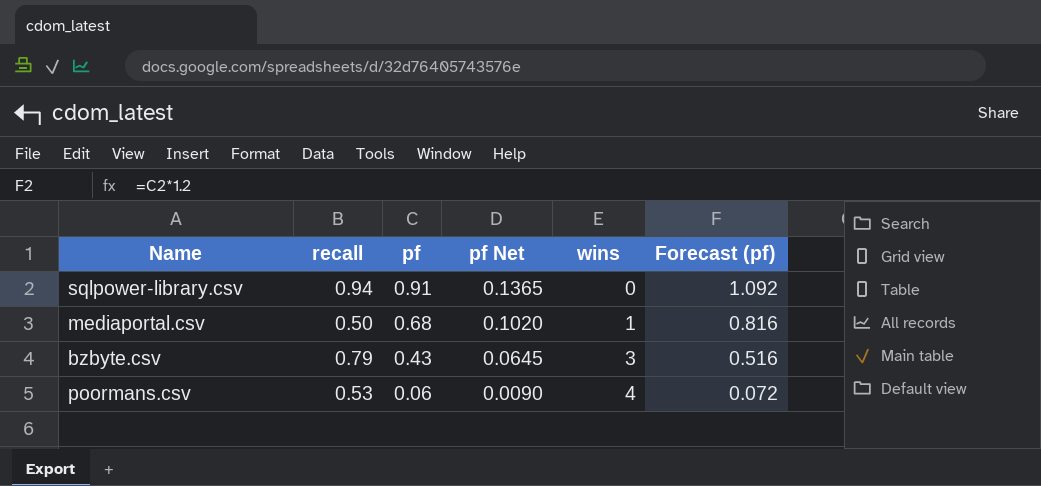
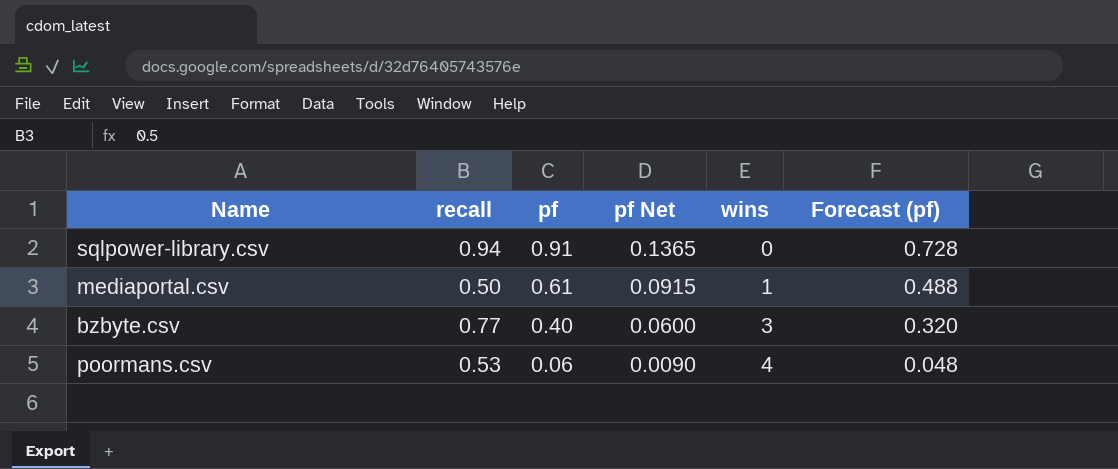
column Forecast (pf) | formula: [pf] * 1.2 -> [pf] * 0.8
mediaportal.csv | pf: 0.68 -> 0.61
mediaportal.csv | pf Net: 0.1020 -> 0.0915
bzbyte.csv | recall: 0.79 -> 0.77
bzbyte.csv | pf: 0.43 -> 0.40
bzbyte.csv | pf Net: 0.0645 -> 0.0600

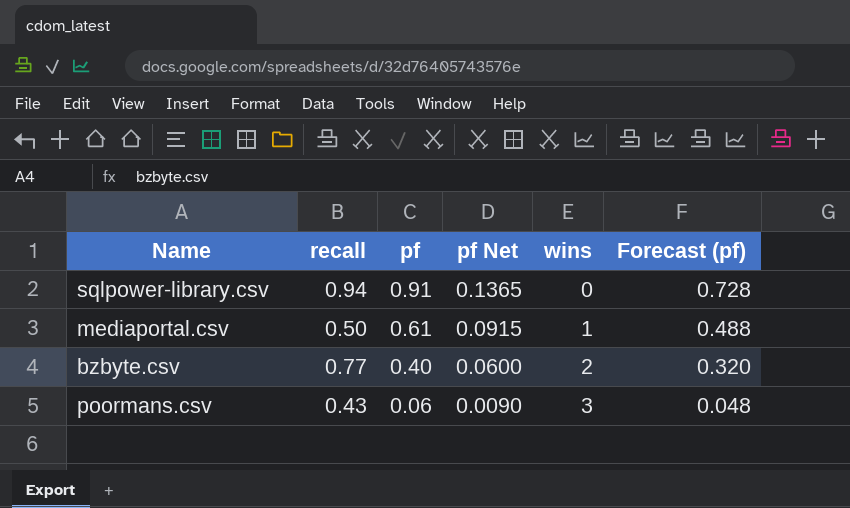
bzbyte.csv | wins: 3 -> 2
poormans.csv | recall: 0.53 -> 0.43
poormans.csv | wins: 4 -> 3

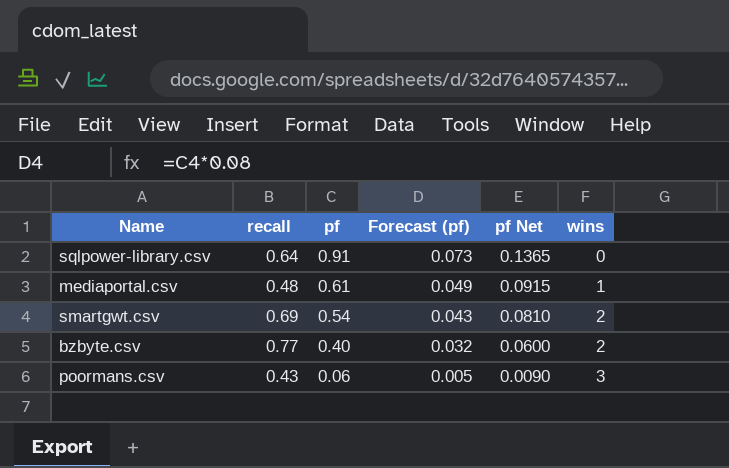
column Forecast (pf) | formula: [pf] * 0.8 -> [pf] * 0.08
column Forecast (pf) | position: 6 -> 4
sqlpower-library.csv | recall: 0.94 -> 0.64
mediaportal.csv | recall: 0.50 -> 0.48
row smartgwt.csv: none -> 0.69 | 0.54 | 0.043 | 0.0810 | 2

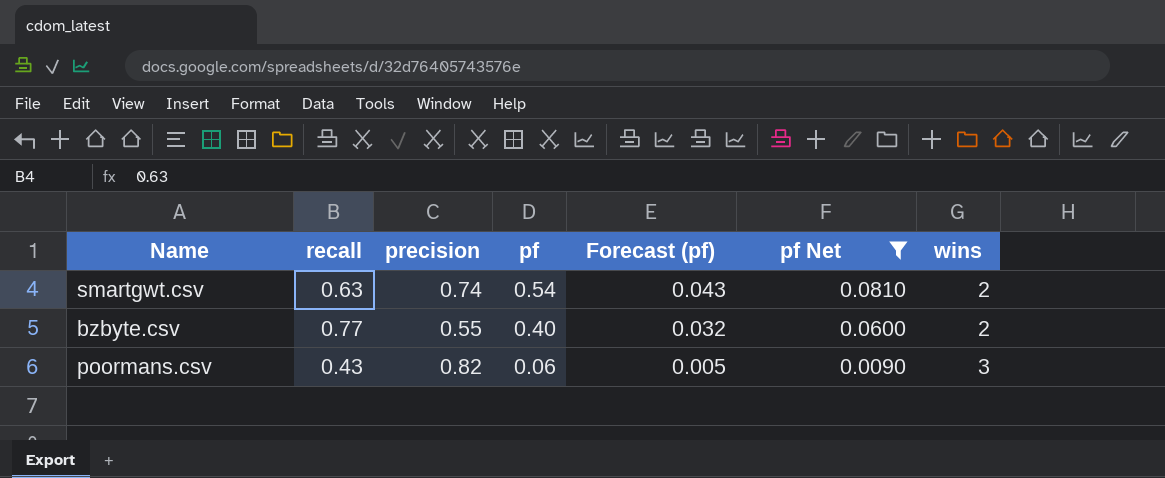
filter: none -> pf Net <= 0.0810
column precision | position: none -> 3
smartgwt.csv | recall: 0.69 -> 0.63

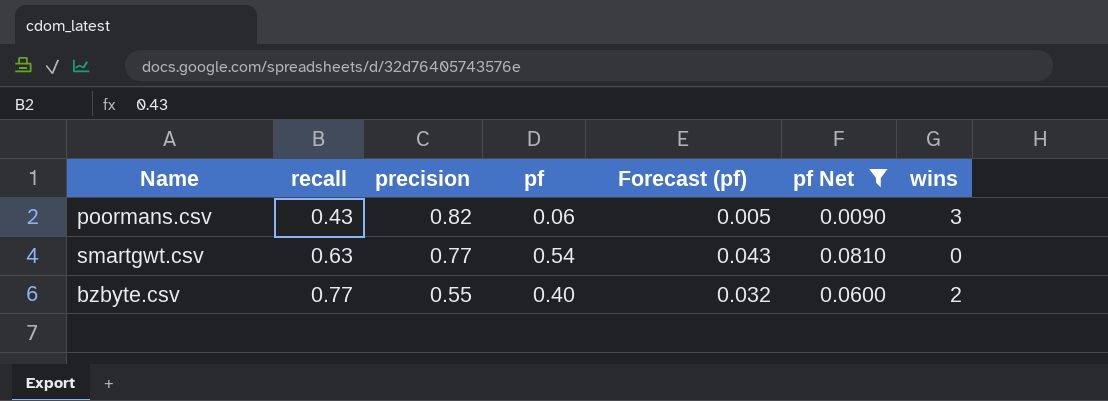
row order: pf descending -> recall ascending
smartgwt.csv | precision: 0.74 -> 0.77
smartgwt.csv | wins: 2 -> 0

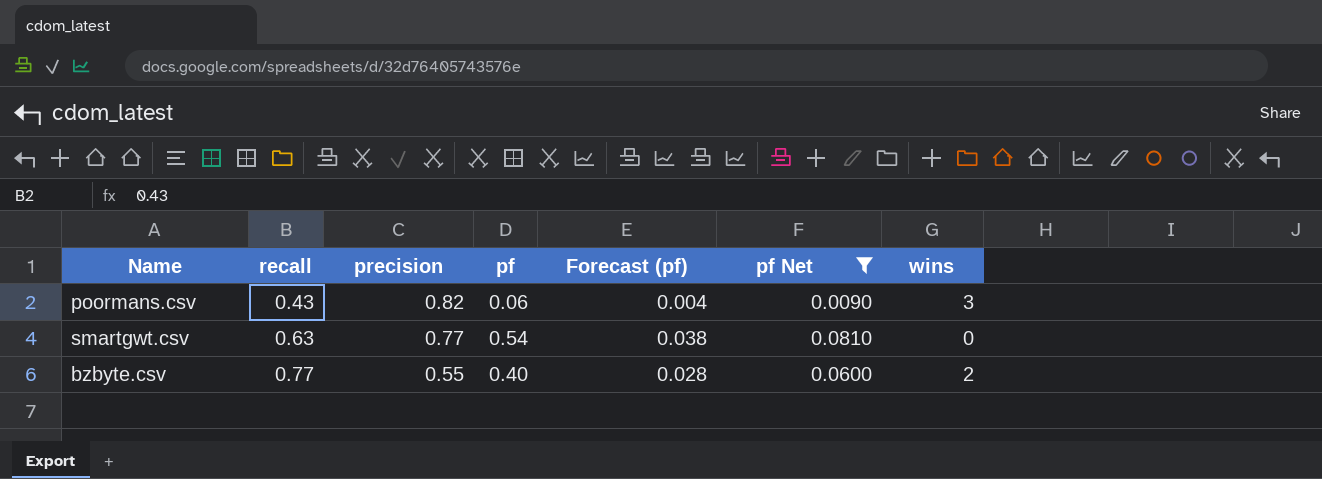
column Forecast (pf) | formula: [pf] * 0.08 -> [pf] * 0.07

